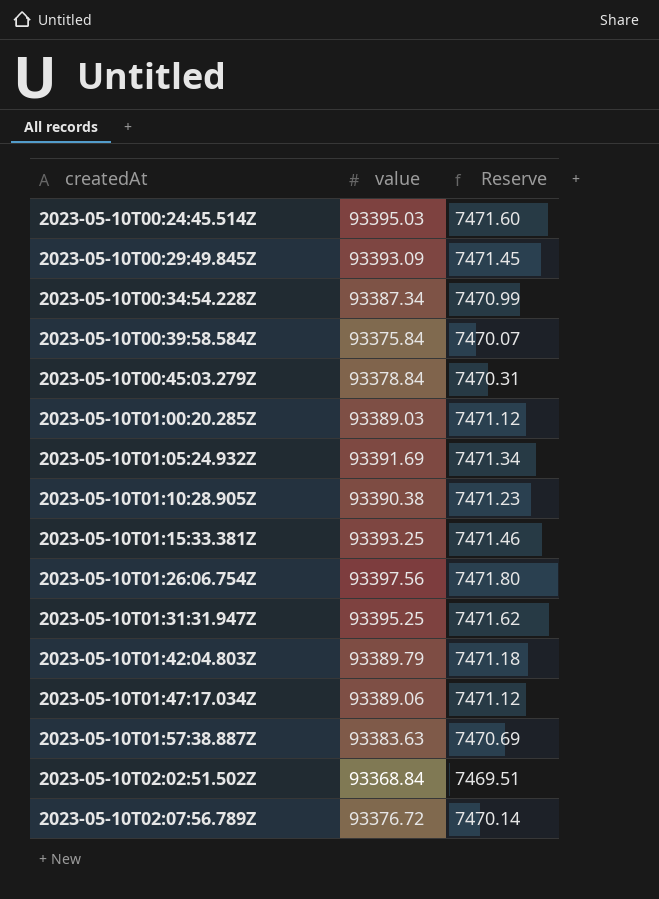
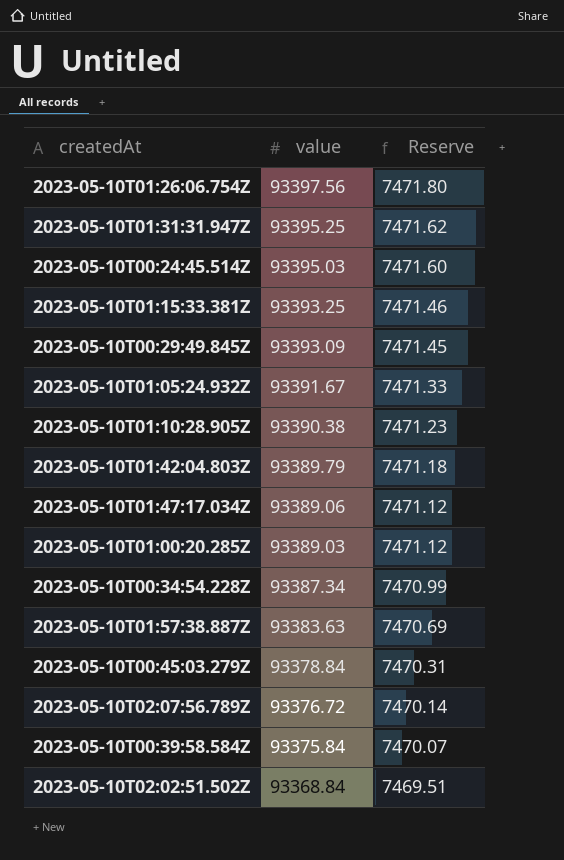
row order: createdAt ascending -> value descending
2023-05-10T01:05:24.932Z | value: 93391.69 -> 93391.67
2023-05-10T01:05:24.932Z | Reserve: 7471.34 -> 7471.33

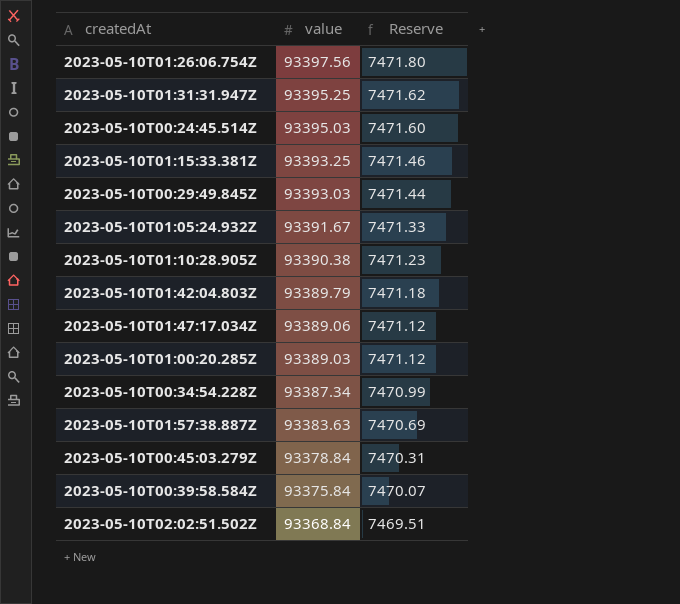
row 2023-05-10T02:07:56.789Z: 93376.72 | 7470.14 -> none
2023-05-10T00:29:49.845Z | value: 93393.09 -> 93393.03
2023-05-10T00:29:49.845Z | Reserve: 7471.45 -> 7471.44

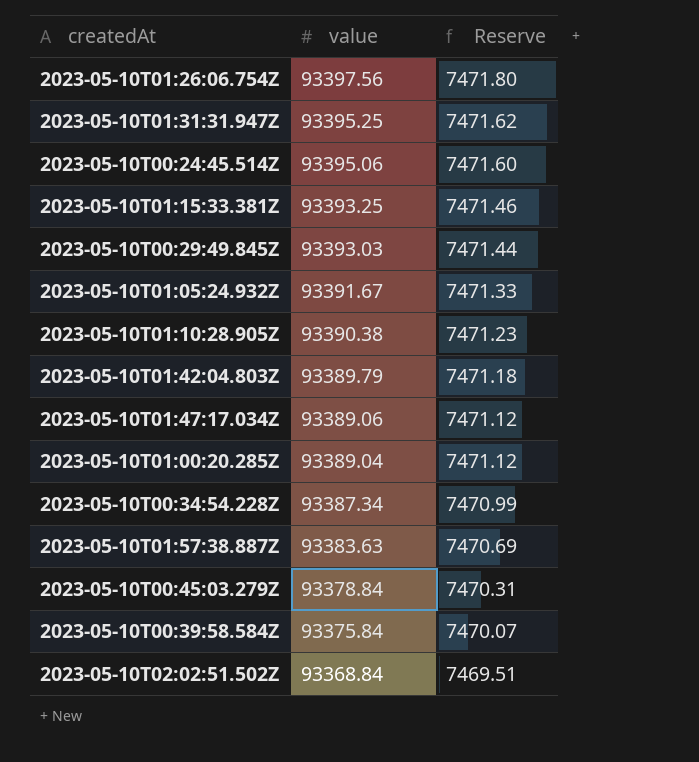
2023-05-10T00:24:45.514Z | value: 93395.03 -> 93395.06
2023-05-10T01:00:20.285Z | value: 93389.03 -> 93389.04

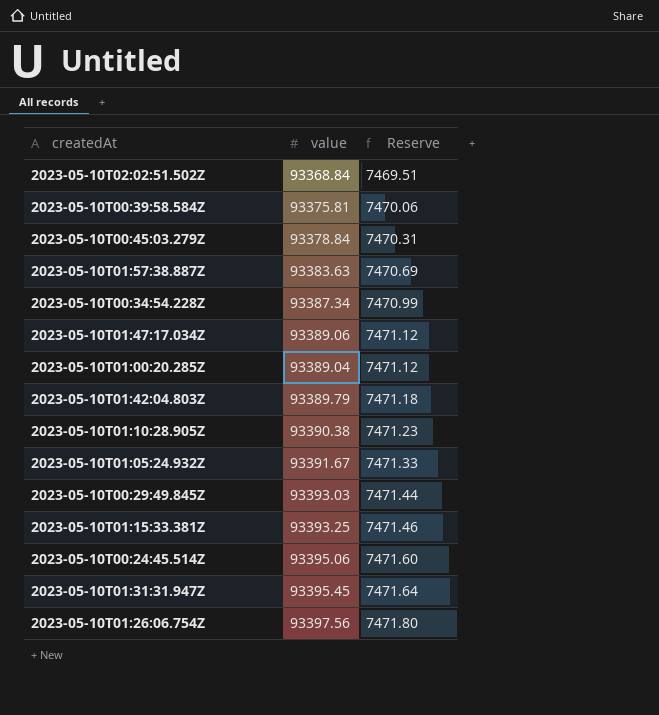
row order: value descending -> Reserve ascending
2023-05-10T00:39:58.584Z | value: 93375.84 -> 93375.81
2023-05-10T00:39:58.584Z | Reserve: 7470.07 -> 7470.06
2023-05-10T01:31:31.947Z | value: 93395.25 -> 93395.45
2023-05-10T01:31:31.947Z | Reserve: 7471.62 -> 7471.64

